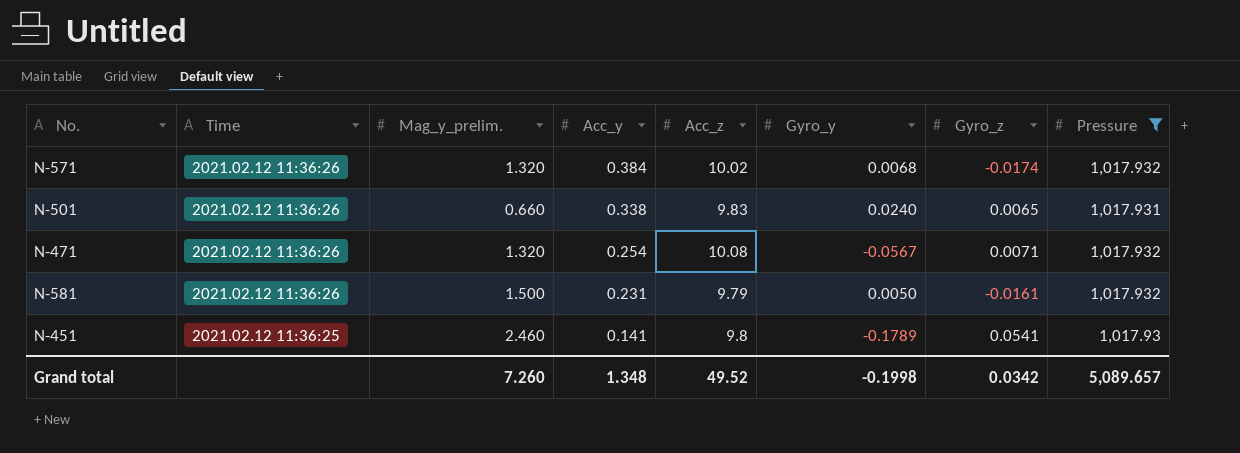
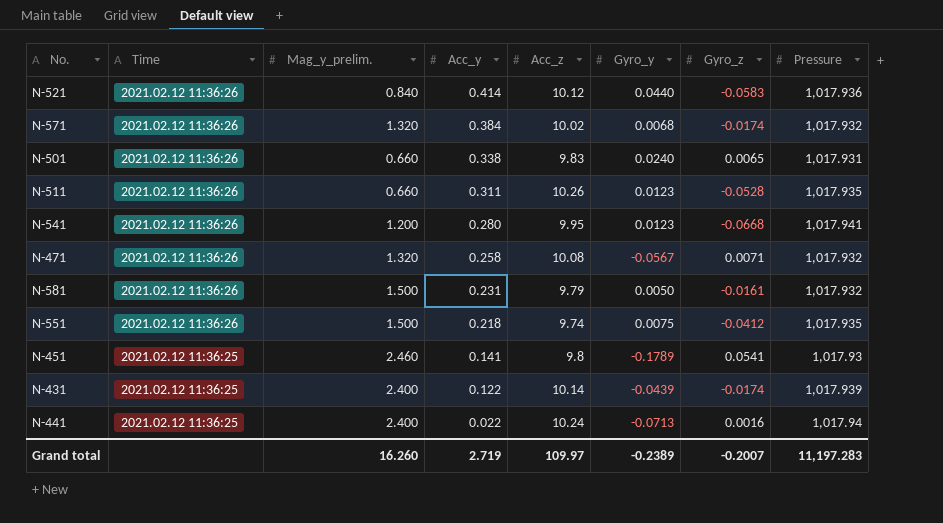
filter: Pressure <= 1,017.932 -> none
N-471 | Acc_y: 0.254 -> 0.258
Grand total | Mag_y_prelim.: 7.260 -> 16.260
Grand total | Acc_y: 1.348 -> 2.719
Grand total | Acc_z: 49.52 -> 109.97
Grand total | Gyro_y: -0.1998 -> -0.2389
Grand total | Gyro_z: 0.0342 -> -0.2007
Grand total | Pressure: 5,089.657 -> 11,197.283

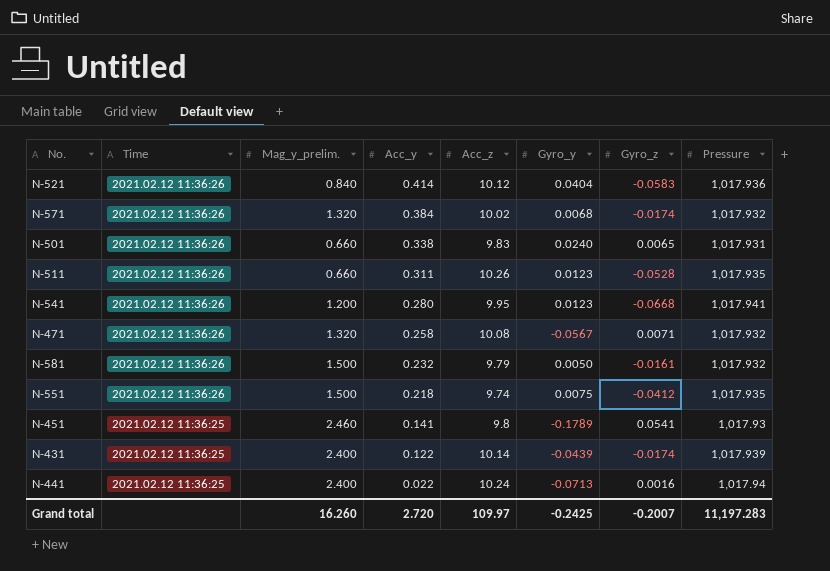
N-521 | Gyro_y: 0.0440 -> 0.0404
N-581 | Acc_y: 0.231 -> 0.232
Grand total | Acc_y: 2.719 -> 2.720
Grand total | Gyro_y: -0.2389 -> -0.2425

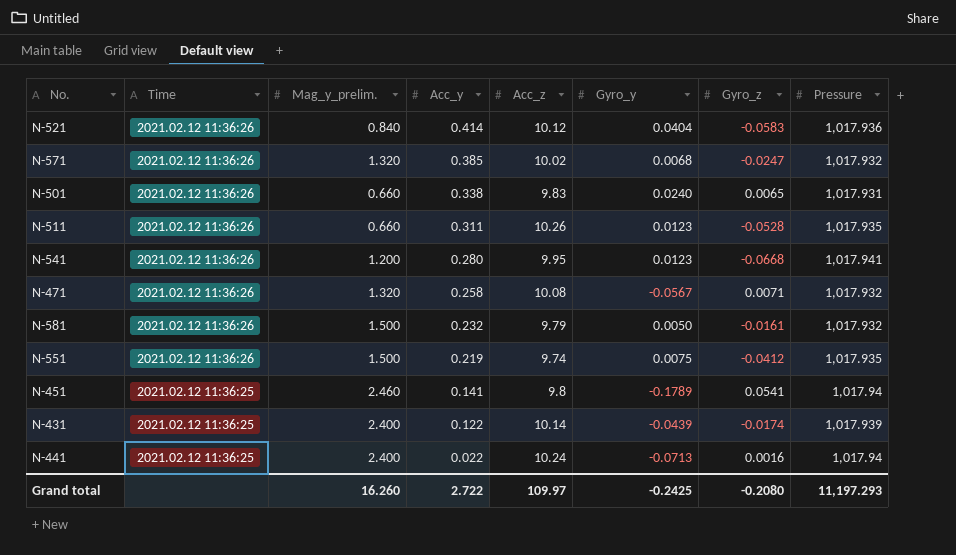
N-571 | Acc_y: 0.384 -> 0.385
N-571 | Gyro_z: -0.0174 -> -0.0247
N-551 | Acc_y: 0.218 -> 0.219
N-451 | Pressure: 1,017.93 -> 1,017.94
Grand total | Acc_y: 2.720 -> 2.722
Grand total | Gyro_z: -0.2007 -> -0.2080
Grand total | Pressure: 11,197.283 -> 11,197.293

